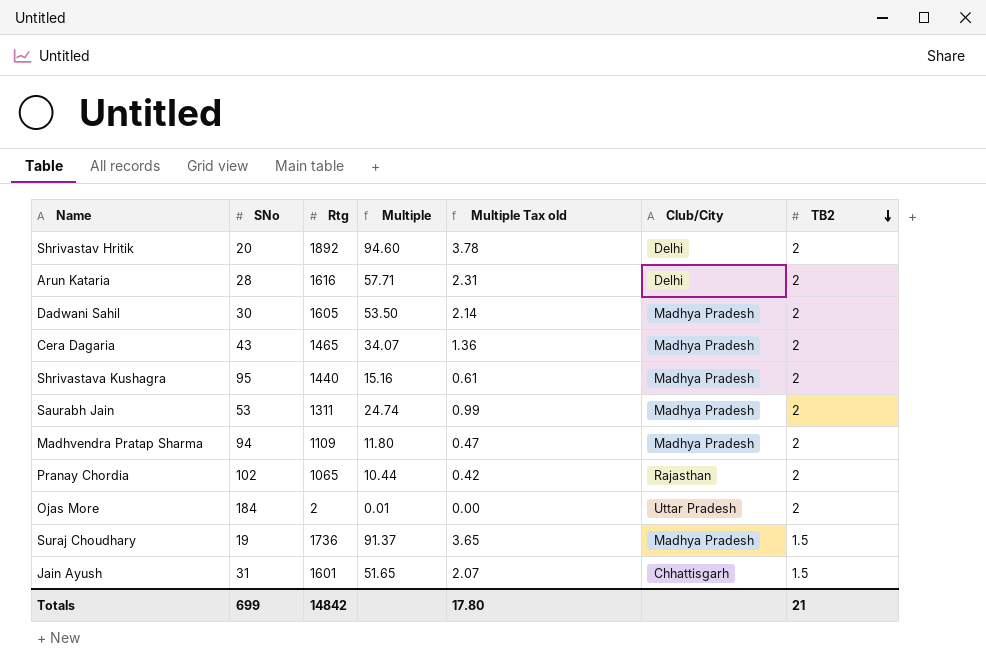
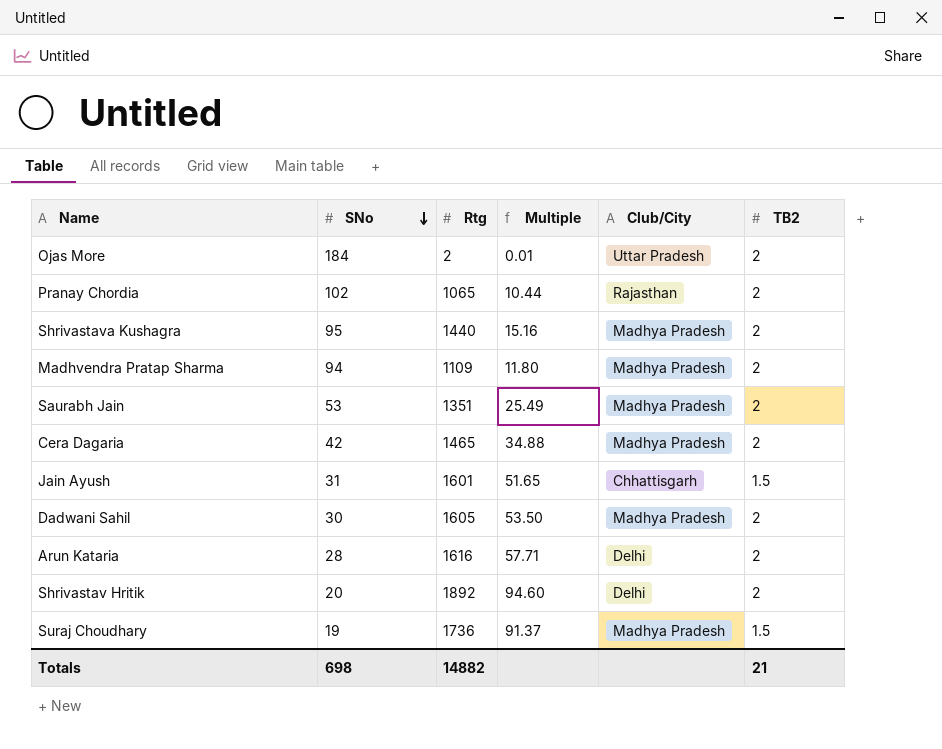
row order: TB2 descending -> SNo descending
column Multiple Tax old | formula: [Multiple] * 0.04 -> none
Saurabh Jain | Rtg: 1311 -> 1351
Saurabh Jain | Multiple: 24.74 -> 25.49
Cera Dagaria | SNo: 43 -> 42
Cera Dagaria | Multiple: 34.07 -> 34.88
Totals | SNo: 699 -> 698
Totals | Rtg: 14842 -> 14882

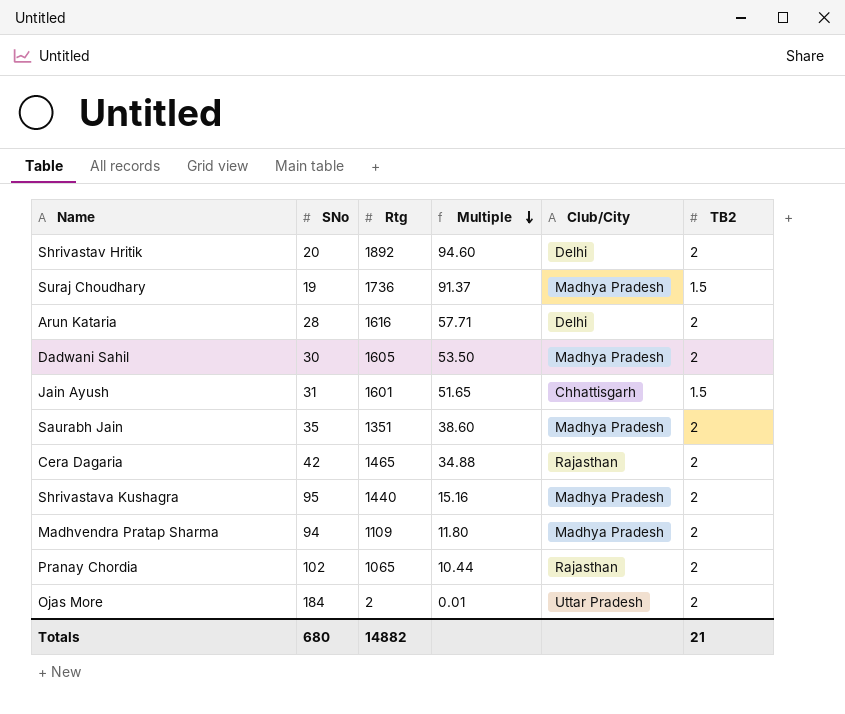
row order: SNo descending -> Multiple descending
Saurabh Jain | SNo: 53 -> 35
Saurabh Jain | Multiple: 25.49 -> 38.60
Cera Dagaria | Club/City: Madhya Pradesh -> Rajasthan
Totals | SNo: 698 -> 680

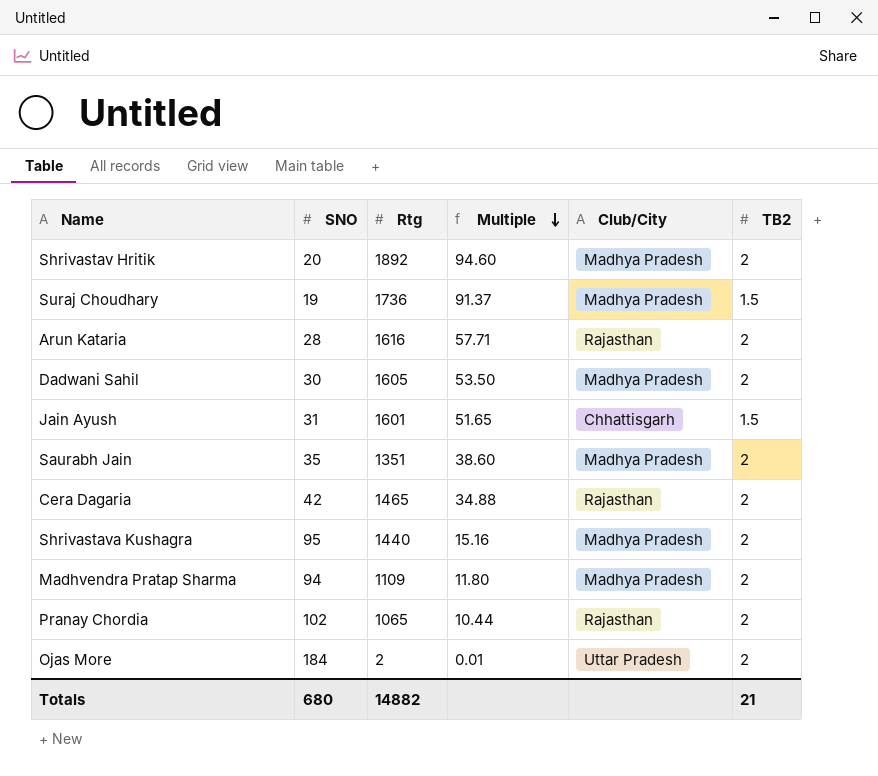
column name: SNo -> SNO
Shrivastav Hritik | Club/City: Delhi -> Madhya Pradesh
Arun Kataria | Club/City: Delhi -> Rajasthan

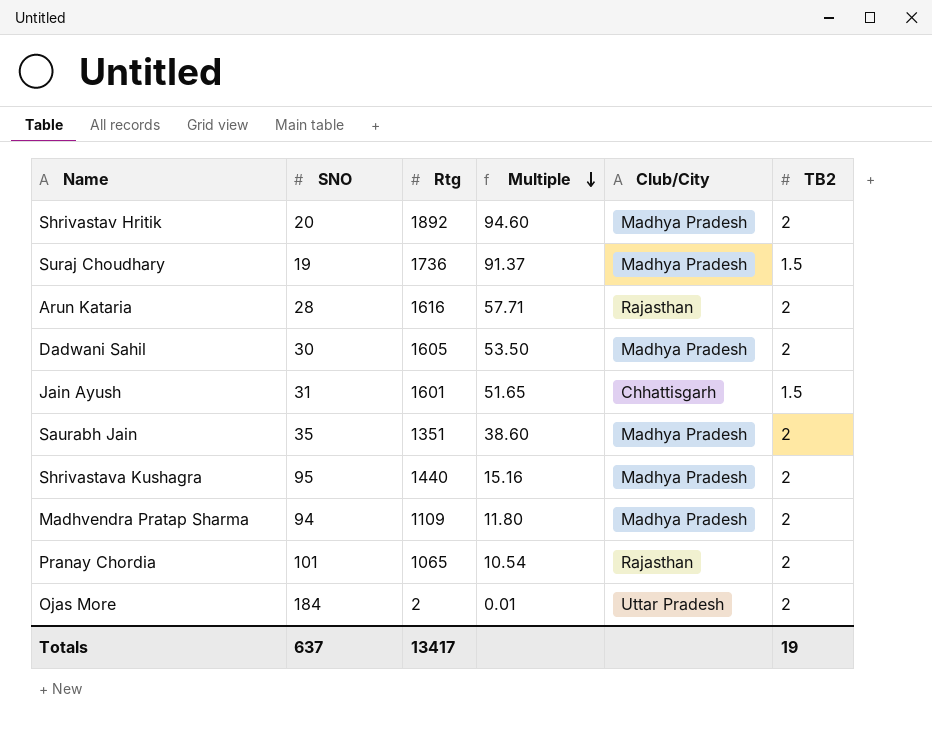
row Cera Dagaria: 42 | 1465 | 34.88 | Rajasthan | 2 -> none
Pranay Chordia | SNO: 102 -> 101
Pranay Chordia | Multiple: 10.44 -> 10.54
Totals | SNO: 680 -> 637
Totals | Rtg: 14882 -> 13417
Totals | TB2: 21 -> 19

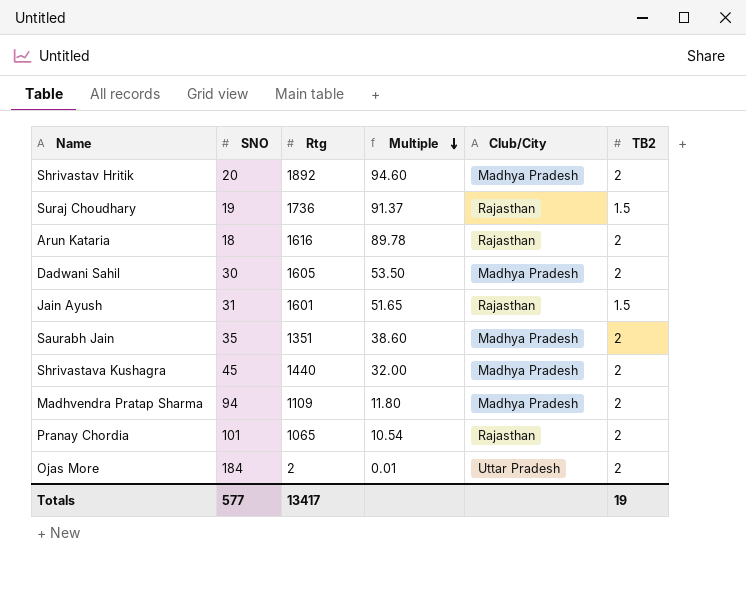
Suraj Choudhary | Club/City: Madhya Pradesh -> Rajasthan
Arun Kataria | SNO: 28 -> 18
Arun Kataria | Multiple: 57.71 -> 89.78
Jain Ayush | Club/City: Chhattisgarh -> Rajasthan
Shrivastava Kushagra | SNO: 95 -> 45
Shrivastava Kushagra | Multiple: 15.16 -> 32.00
Totals | SNO: 637 -> 577

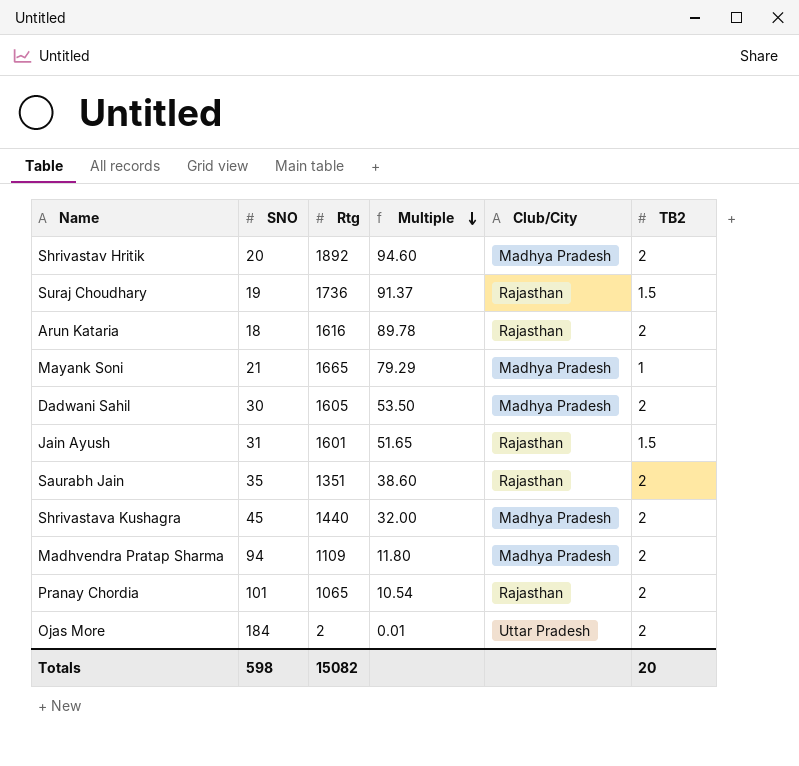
row Mayank Soni: none -> 21 | 1665 | 79.29 | Madhya Pradesh | 1
Saurabh Jain | Club/City: Madhya Pradesh -> Rajasthan
Totals | SNO: 577 -> 598
Totals | Rtg: 13417 -> 15082
Totals | TB2: 19 -> 20

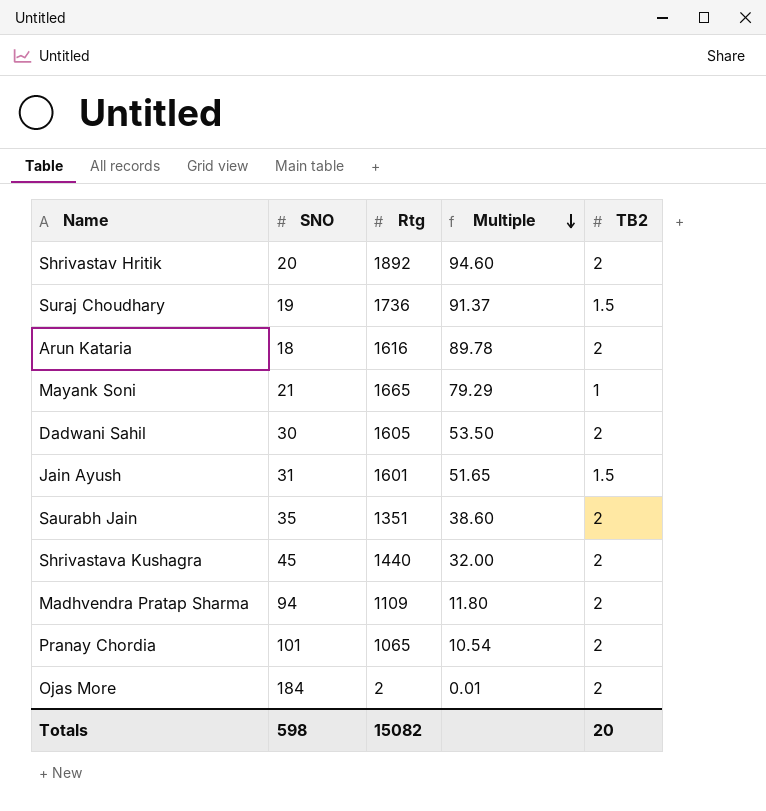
column Club/City | position: 5 -> none

